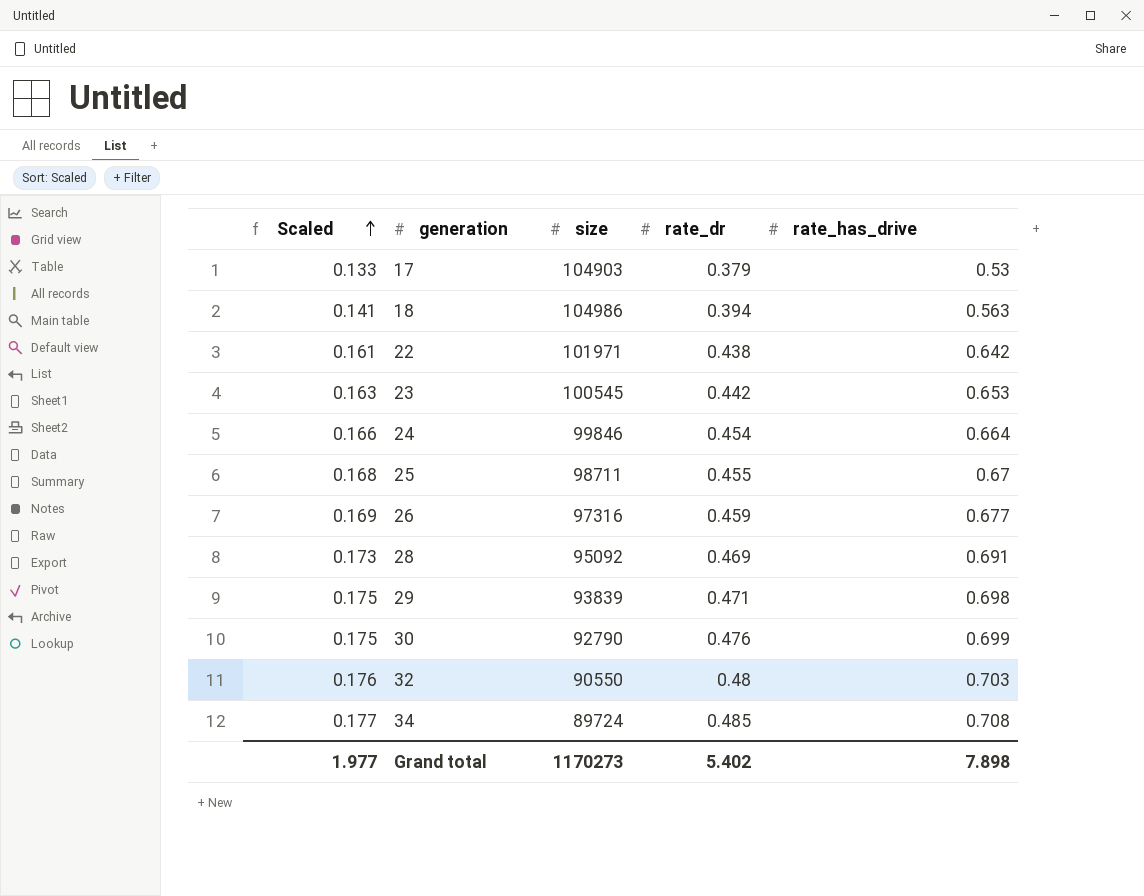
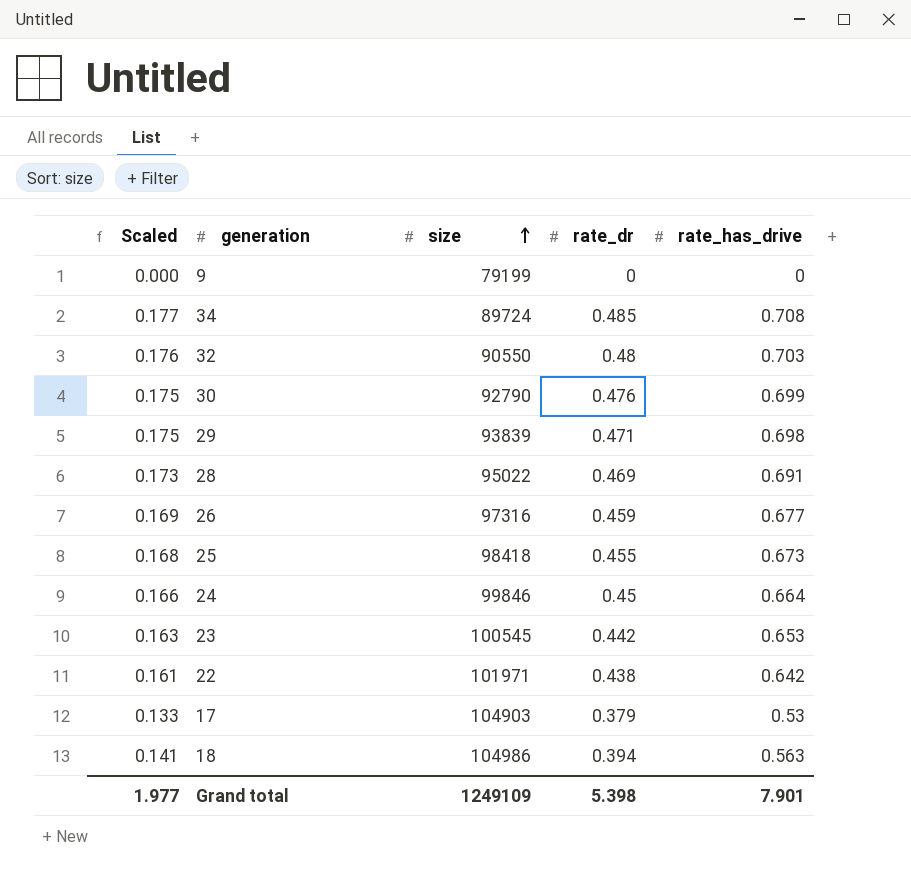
row order: Scaled ascending -> size ascending
row 9: none -> 0.000 | 79199 | 0 | 0
28 | size: 95092 -> 95022
25 | size: 98711 -> 98418
25 | rate_has_drive: 0.67 -> 0.673
24 | rate_dr: 0.454 -> 0.45
Grand total | size: 1170273 -> 1249109
Grand total | rate_dr: 5.402 -> 5.398
Grand total | rate_has_drive: 7.898 -> 7.901

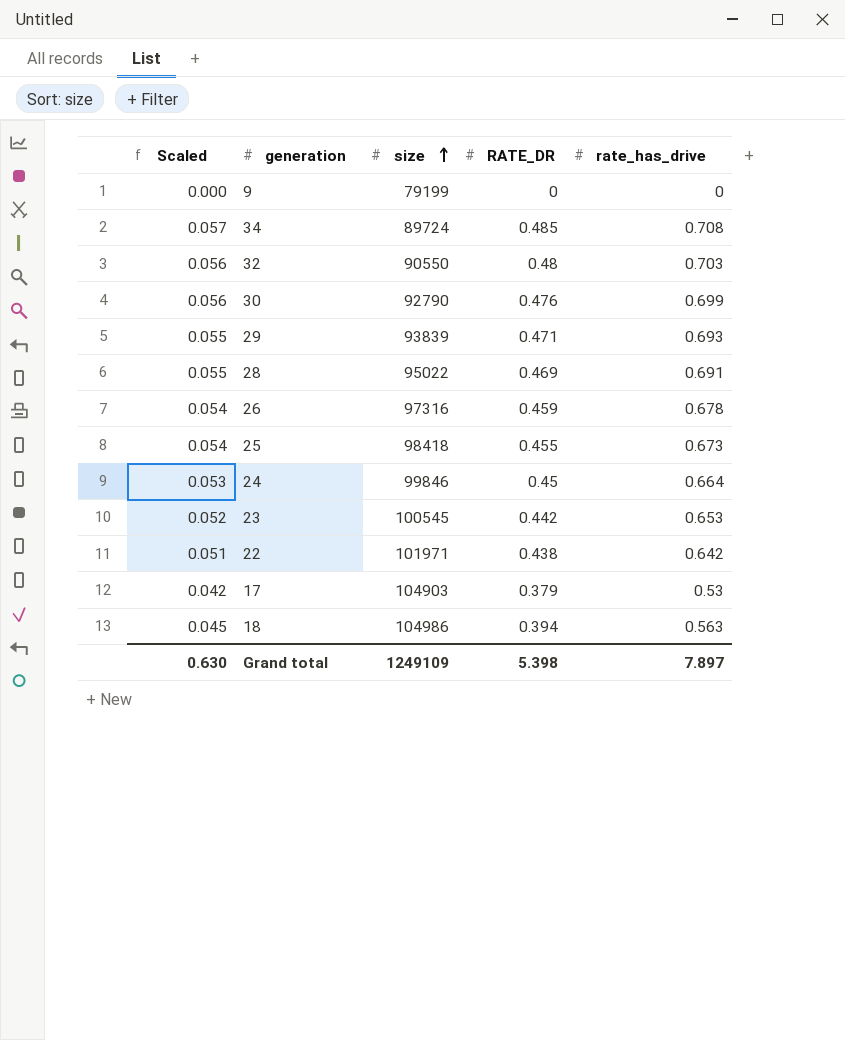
column Scaled | formula: [rate_has_drive] * 0.25 -> [rate_has_drive] * 0.08
column name: rate_dr -> RATE_DR
29 | rate_has_drive: 0.698 -> 0.693
26 | rate_has_drive: 0.677 -> 0.678
Grand total | Scaled: 1.977 -> 0.630
Grand total | rate_has_drive: 7.901 -> 7.897

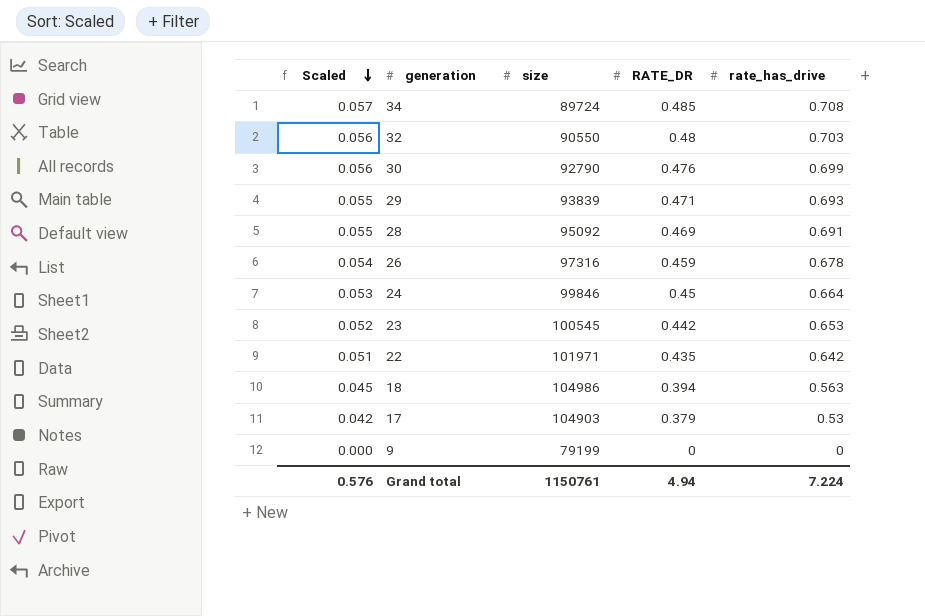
row order: size ascending -> Scaled descending
row 25: 0.054 | 98418 | 0.455 | 0.673 -> none
28 | size: 95022 -> 95092
22 | RATE_DR: 0.438 -> 0.435
Grand total | Scaled: 0.630 -> 0.576
Grand total | size: 1249109 -> 1150761
Grand total | RATE_DR: 5.398 -> 4.94
Grand total | rate_has_drive: 7.897 -> 7.224

